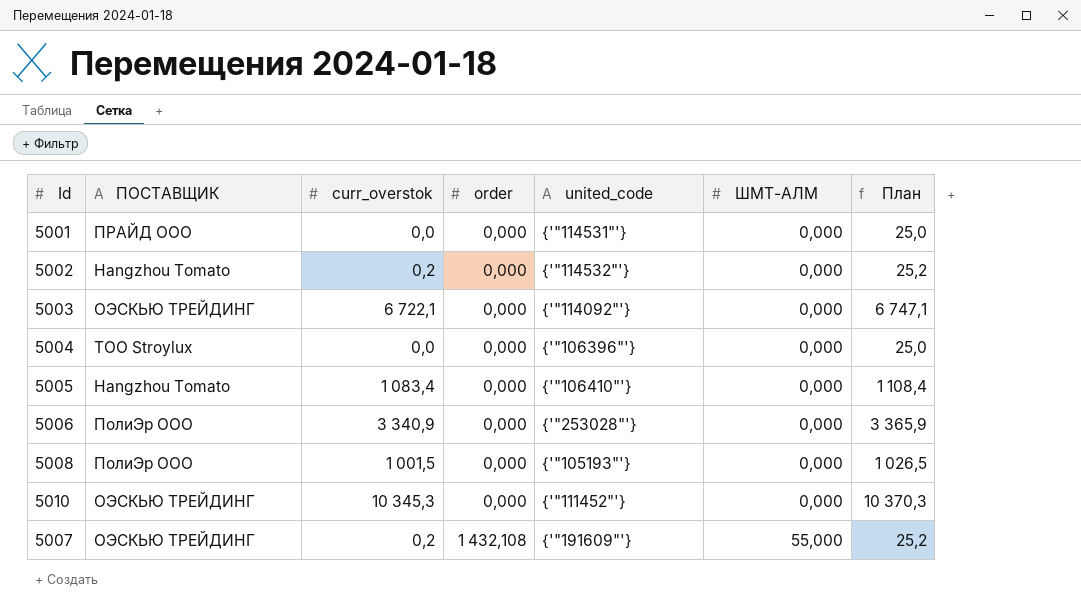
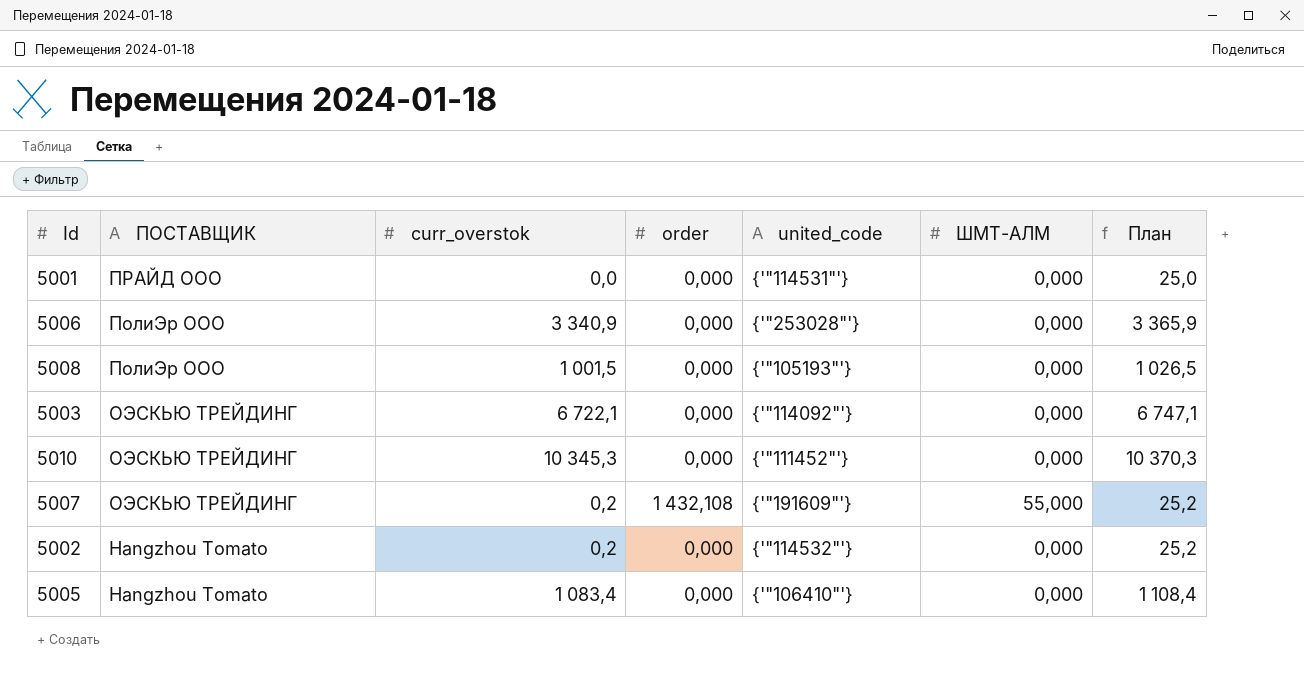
row order: order ascending -> ПОСТАВЩИК descending
row 5004: ТОО Stroylux | 0,0 | 0,000 | {'"106396"'} | 0,000 | 25,0 -> none

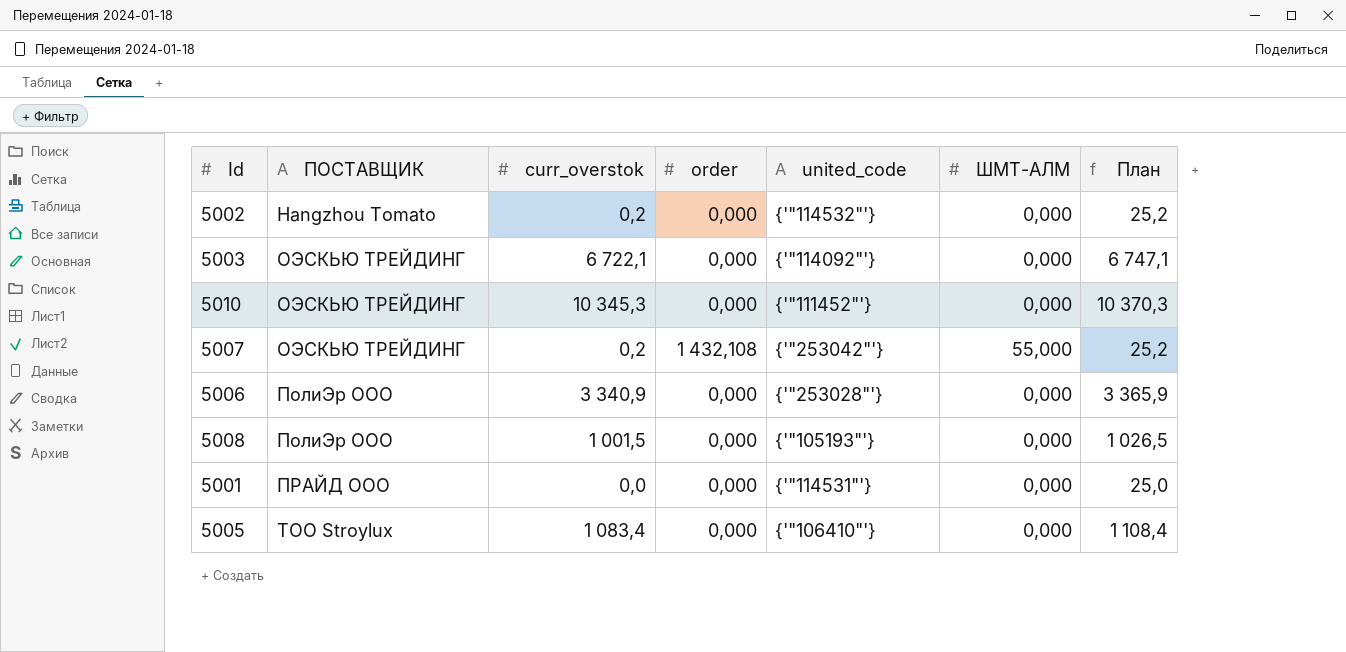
row order: ПОСТАВЩИК descending -> ПОСТАВЩИК ascending
5007 | united_code: {'"191609"'} -> {'"253042"'}
5005 | ПОСТАВЩИК: Hangzhou Tomato -> ТОО Stroylux

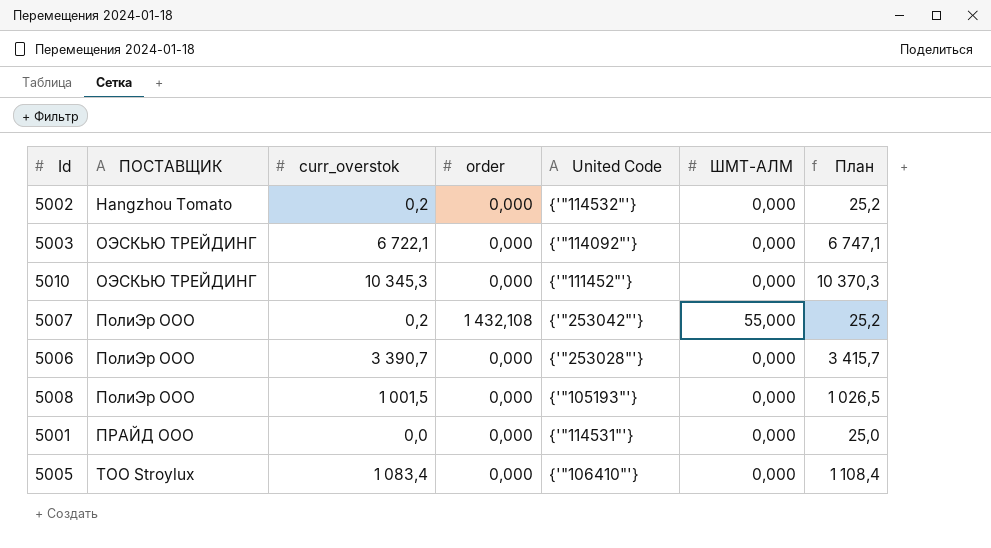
column name: united_code -> United Code
5007 | ПОСТАВЩИК: ОЭСКЬЮ ТРЕЙДИНГ -> ПолиЭр ООО
5006 | curr_overstok: 3 340,9 -> 3 390,7
5006 | План: 3 365,9 -> 3 415,7

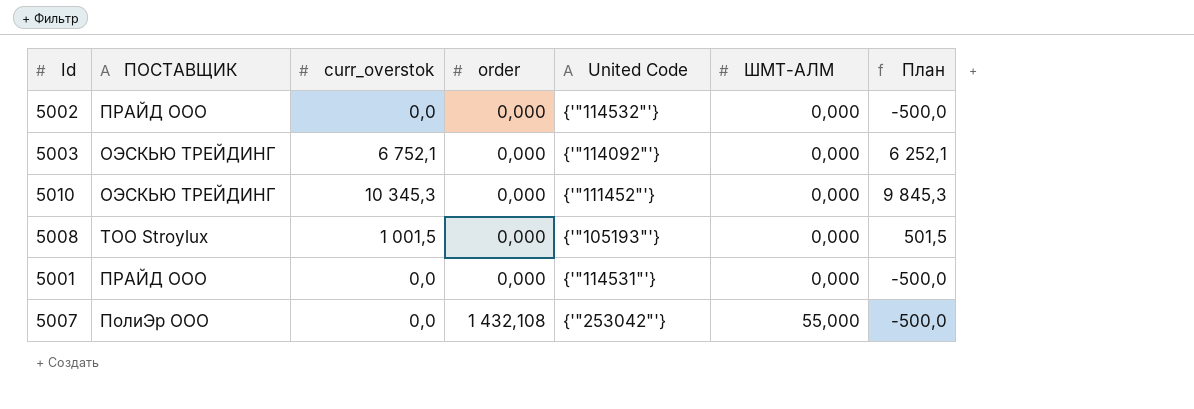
row order: ПОСТАВЩИК ascending -> order ascending
column План | formula: [curr_overstok] + 25 -> [curr_overstok] - 500
row 5006: ПолиЭр ООО | 3 390,7 | 0,000 | {'"253028"'} | 0,000 | 3 415,7 -> none
row 5005: ТОО Stroylux | 1 083,4 | 0,000 | {'"106410"'} | 0,000 | 1 108,4 -> none
5002 | ПОСТАВЩИК: Hangzhou Tomato -> ПРАЙД ООО
5002 | curr_overstok: 0,2 -> 0,0
5003 | curr_overstok: 6 722,1 -> 6 752,1
5008 | ПОСТАВЩИК: ПолиЭр ООО -> ТОО Stroylux
5007 | curr_overstok: 0,2 -> 0,0

